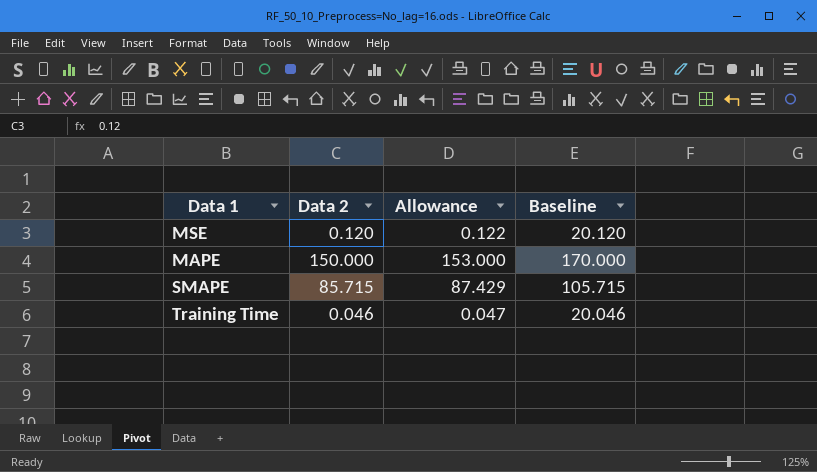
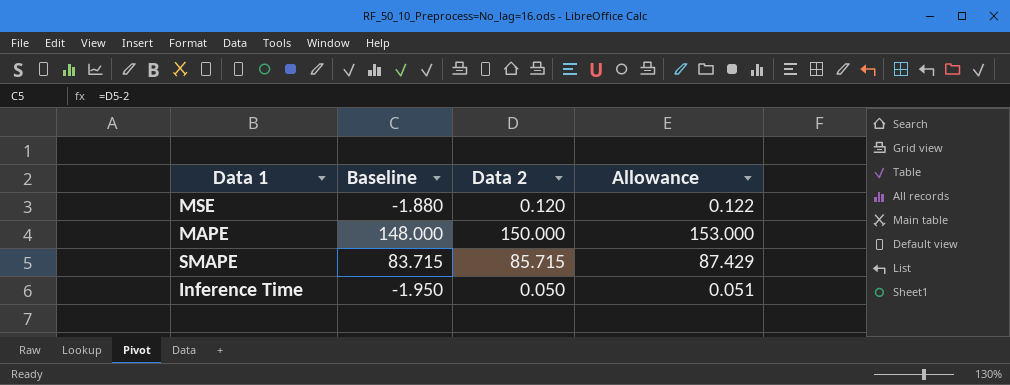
column Baseline | formula: [Data 2] + 20 -> [Data 2] - 2
column Baseline | position: 4 -> 2
row Training Time: 0.046 | 0.047 | 20.046 -> none
row Inference Time: none -> -1.950 | 0.050 | 0.051

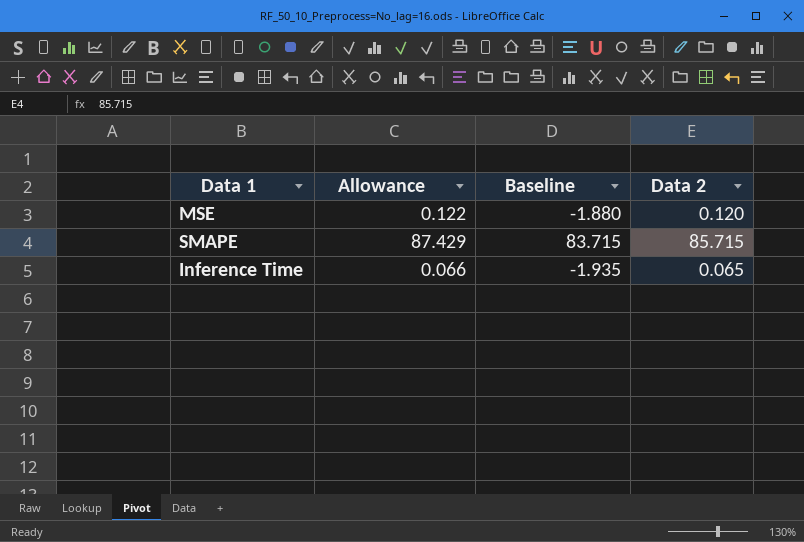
column Allowance | position: 4 -> 2
row MAPE: 148.000 | 150.000 | 153.000 -> none
Inference Time | Allowance: 0.051 -> 0.066
Inference Time | Baseline: -1.950 -> -1.935
Inference Time | Data 2: 0.050 -> 0.065

